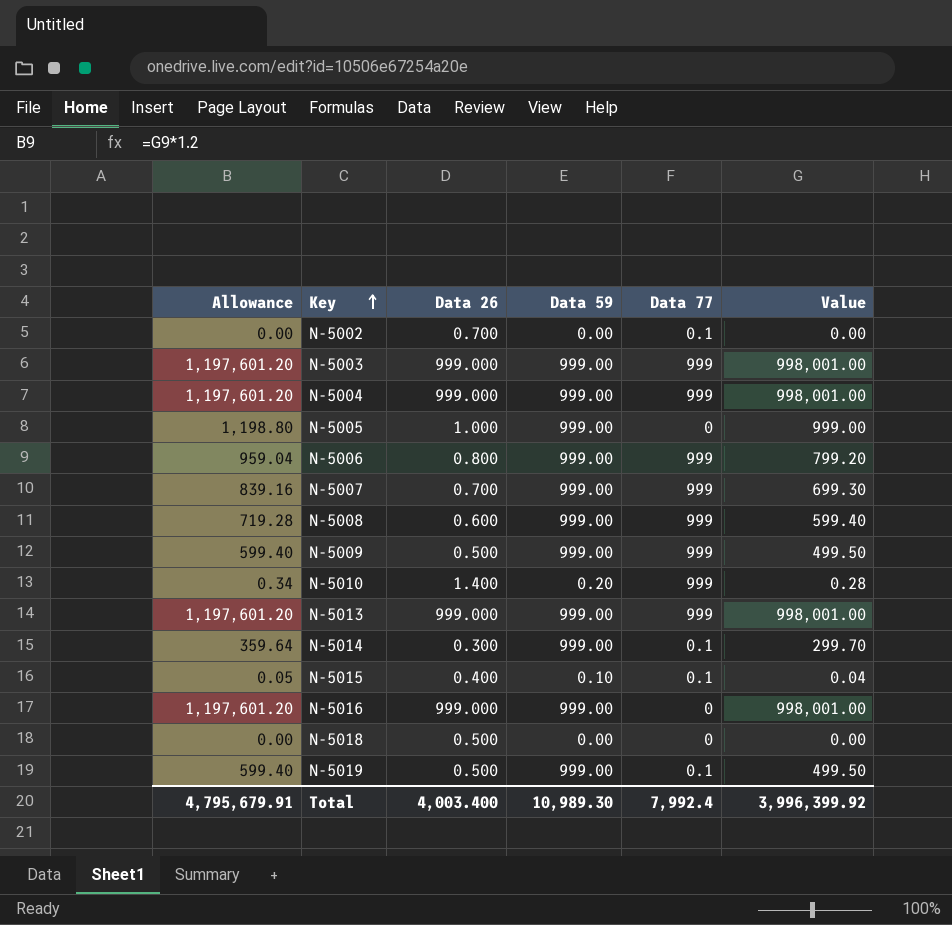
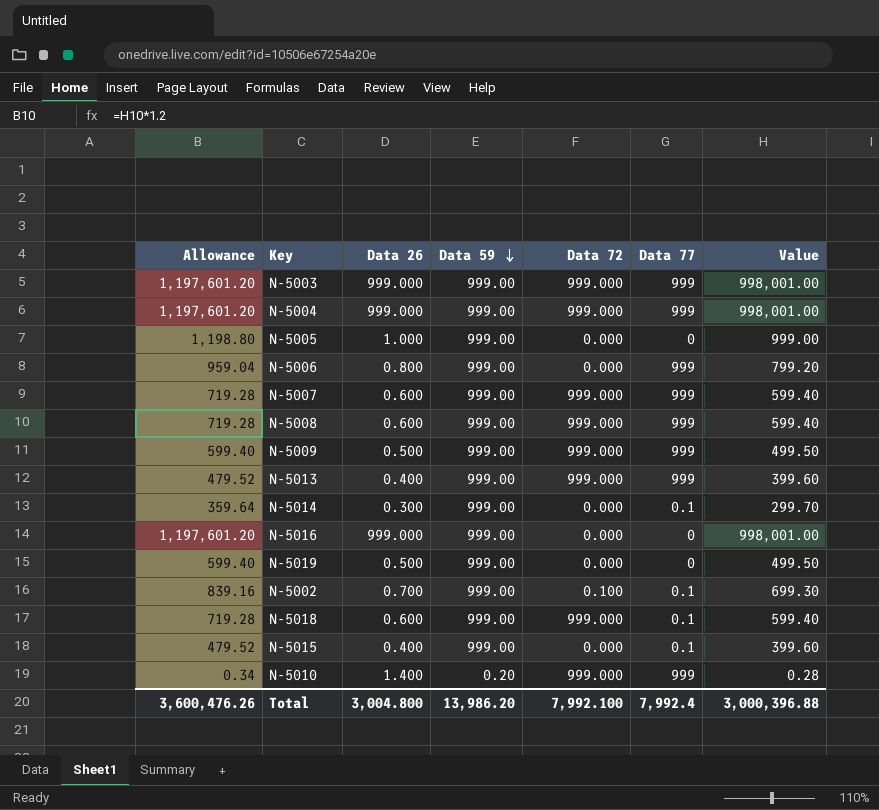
row order: Key ascending -> Data 59 descending
column Data 72 | position: none -> 5
N-5007 | Allowance: 839.16 -> 719.28
N-5007 | Data 26: 0.700 -> 0.600
N-5007 | Value: 699.30 -> 599.40
N-5013 | Allowance: 1,197,601.20 -> 479.52
N-5013 | Data 26: 999.000 -> 0.400
N-5013 | Value: 998,001.00 -> 399.60
N-5019 | Data 77: 0.1 -> 0
N-5002 | Allowance: 0.00 -> 839.16
N-5002 | Data 59: 0.00 -> 999.00
N-5002 | Value: 0.00 -> 699.30
N-5018 | Allowance: 0.00 -> 719.28
N-5018 | Data 26: 0.500 -> 0.600
N-5018 | Data 59: 0.00 -> 999.00
N-5018 | Data 77: 0 -> 0.1
N-5018 | Value: 0.00 -> 599.40
N-5015 | Allowance: 0.05 -> 479.52
N-5015 | Data 59: 0.10 -> 999.00
N-5015 | Value: 0.04 -> 399.60
Total | Allowance: 4,795,679.91 -> 3,600,476.26
Total | Data 26: 4,003.400 -> 3,004.800
Total | Data 59: 10,989.30 -> 13,986.20
Total | Value: 3,996,399.92 -> 3,000,396.88

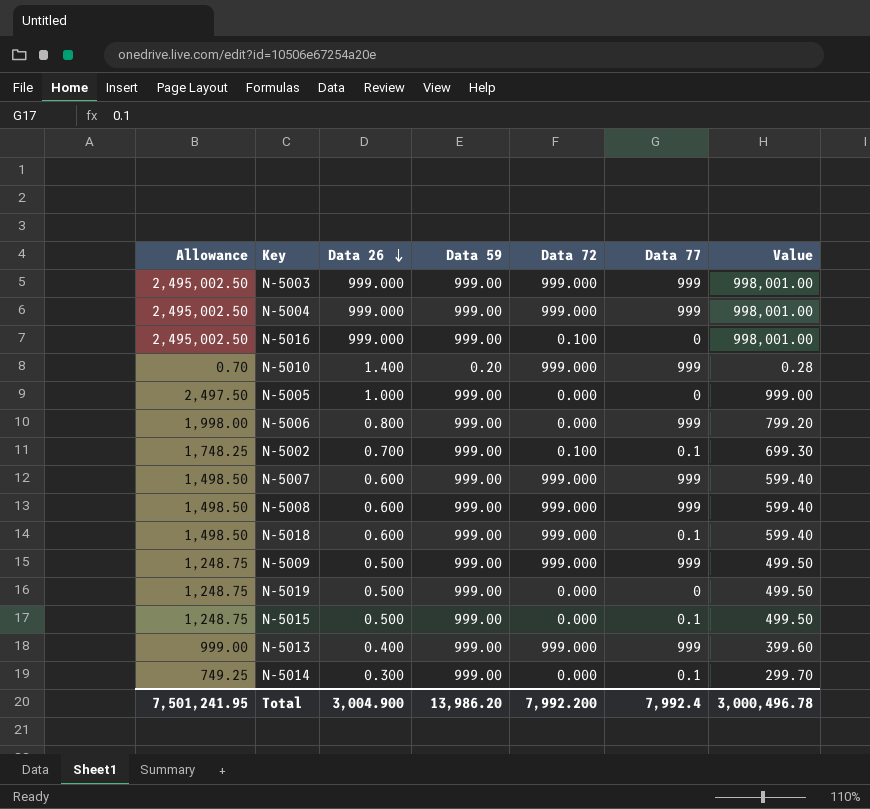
row order: Data 59 descending -> Data 26 descending
column Allowance | formula: [Value] * 1.2 -> [Value] * 2.5
N-5016 | Data 72: 0.000 -> 0.100
N-5015 | Data 26: 0.400 -> 0.500
N-5015 | Value: 399.60 -> 499.50
Total | Allowance: 3,600,476.26 -> 7,501,241.95
Total | Data 26: 3,004.800 -> 3,004.900
Total | Data 72: 7,992.100 -> 7,992.200
Total | Value: 3,000,396.88 -> 3,000,496.78

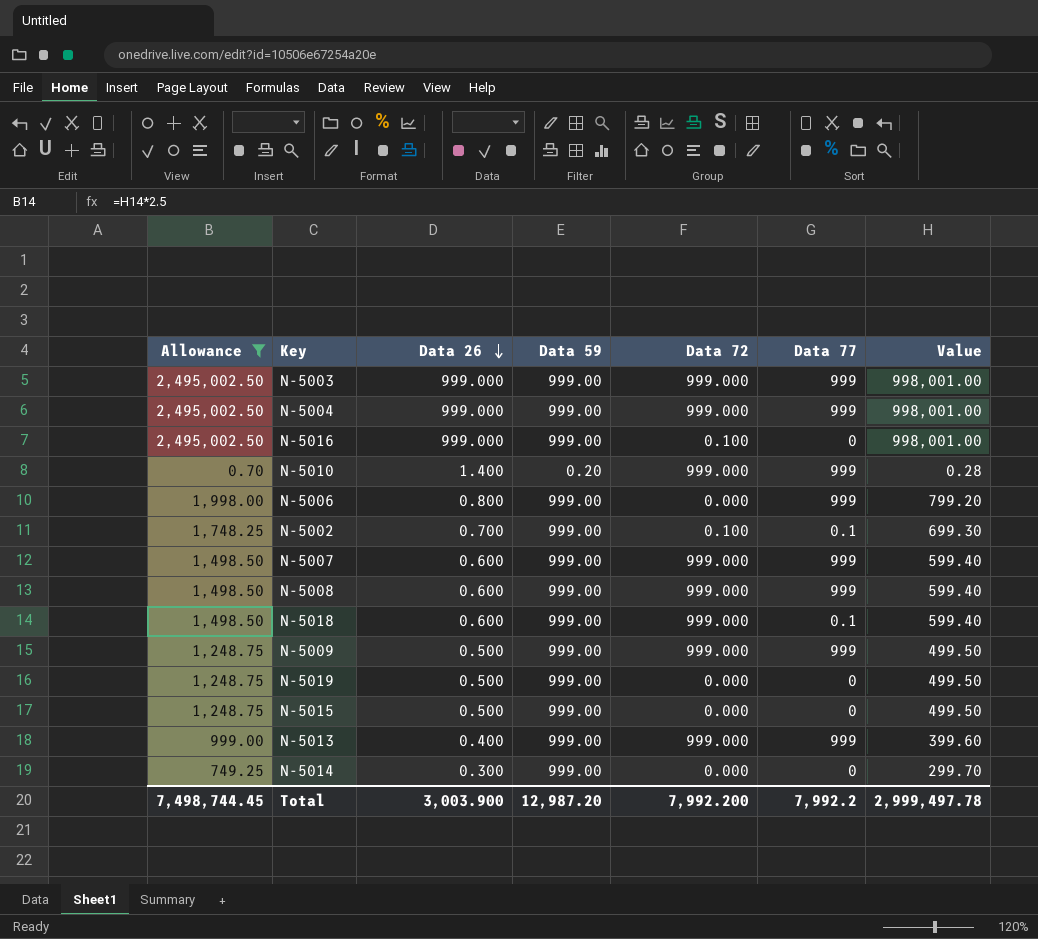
filter: none -> Allowance != 2,497.50
N-5015 | Data 77: 0.1 -> 0
N-5014 | Data 77: 0.1 -> 0
Total | Allowance: 7,501,241.95 -> 7,498,744.45
Total | Data 26: 3,004.900 -> 3,003.900
Total | Data 59: 13,986.20 -> 12,987.20
Total | Data 77: 7,992.4 -> 7,992.2
Total | Value: 3,000,496.78 -> 2,999,497.78

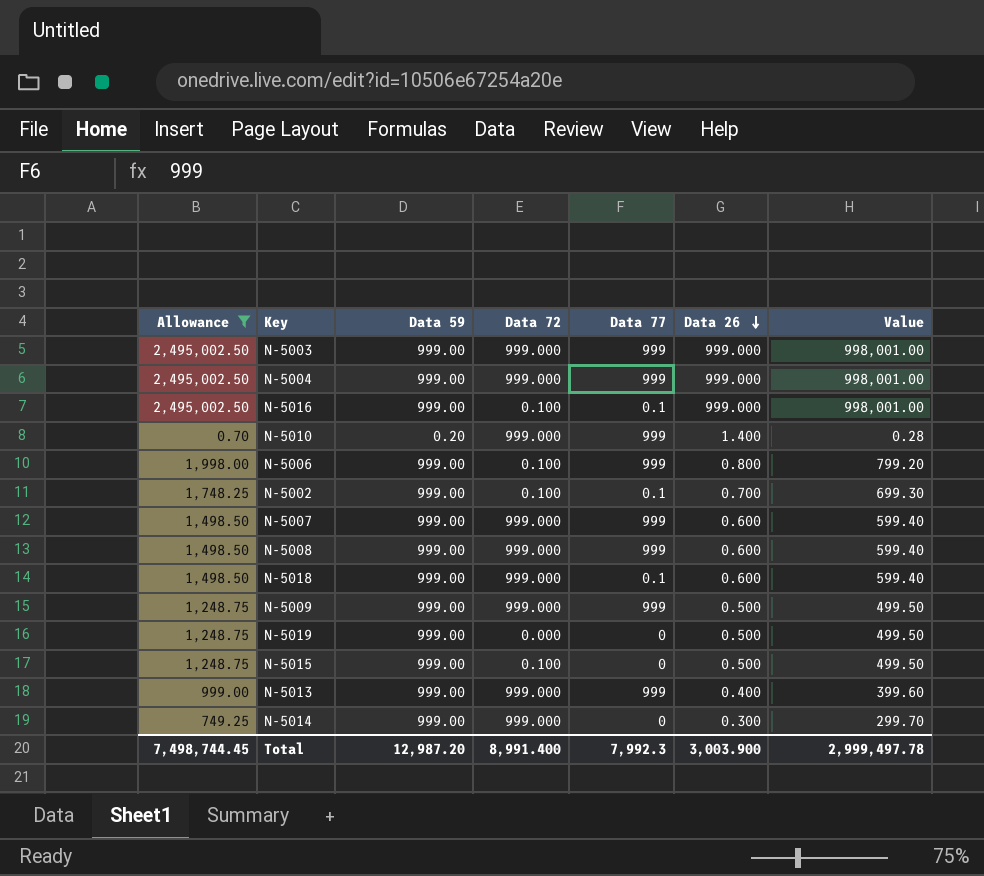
column Data 26 | position: 3 -> 6
N-5016 | Data 77: 0 -> 0.1
N-5006 | Data 72: 0.000 -> 0.100
N-5015 | Data 72: 0.000 -> 0.100
N-5014 | Data 72: 0.000 -> 999.000
Total | Data 72: 7,992.200 -> 8,991.400
Total | Data 77: 7,992.2 -> 7,992.3

